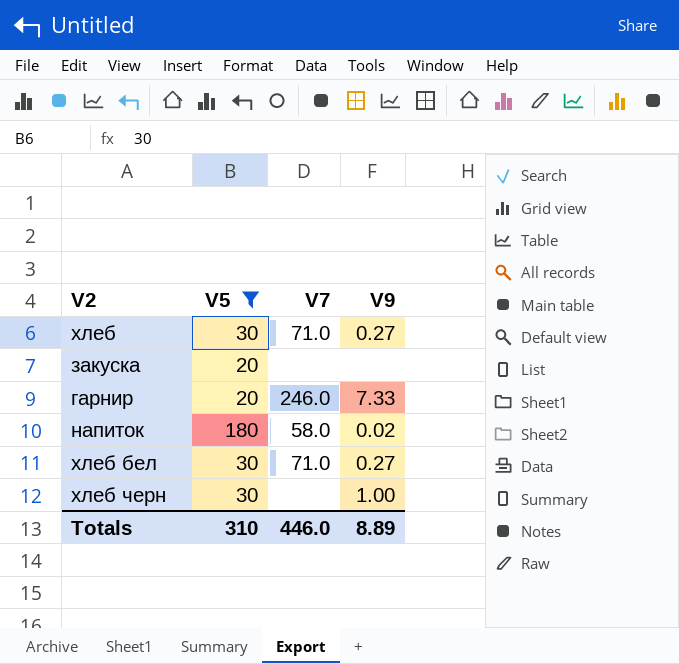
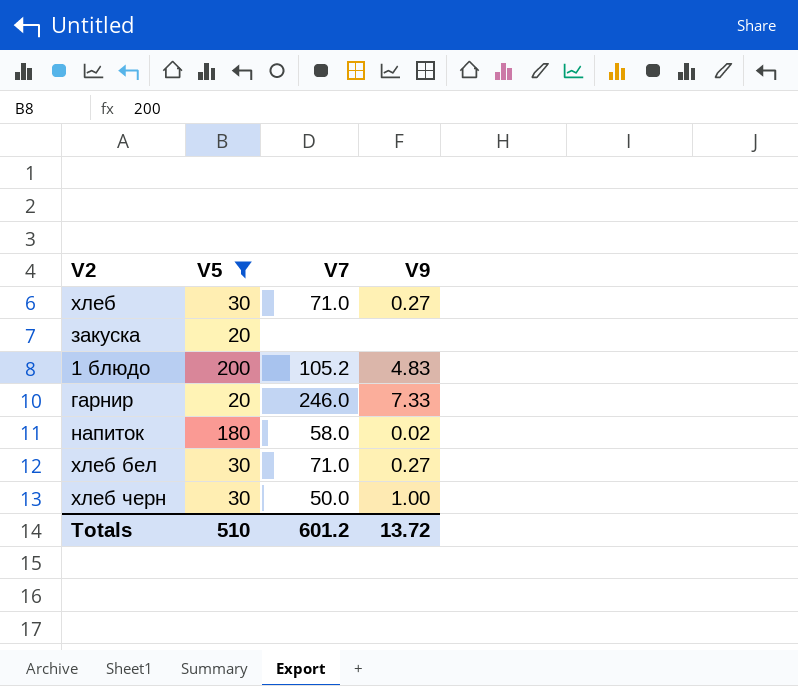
row 1 блюдо: none -> 200 | 105.2 | 4.83
хлеб черн | V7: none -> 50.0
Totals | V5: 310 -> 510
Totals | V7: 446.0 -> 601.2
Totals | V9: 8.89 -> 13.72

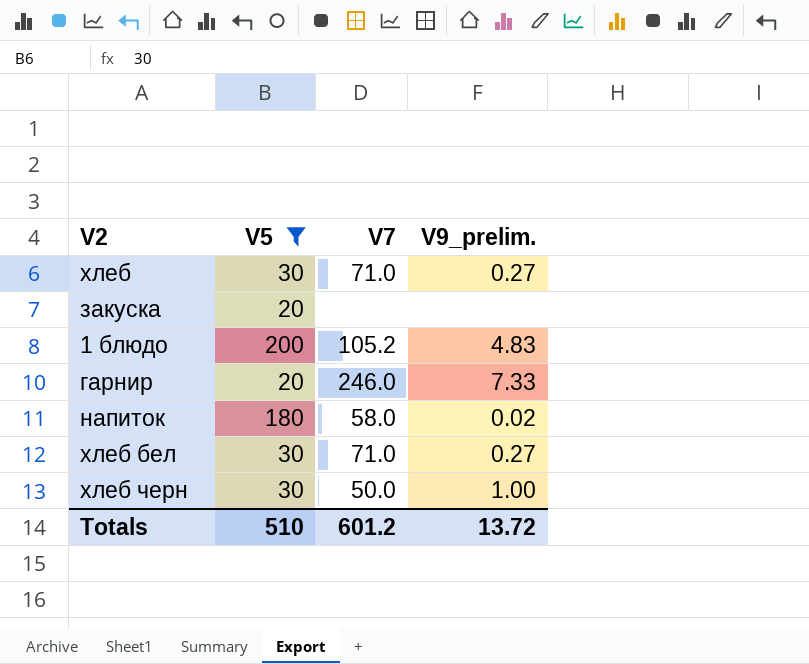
column name: V9 -> V9_prelim.

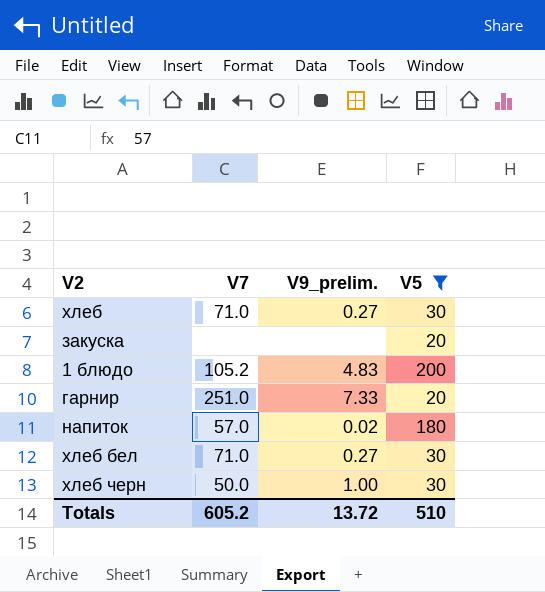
column V5 | position: 2 -> 4
гарнир | V7: 246.0 -> 251.0
напиток | V7: 58.0 -> 57.0
Totals | V7: 601.2 -> 605.2

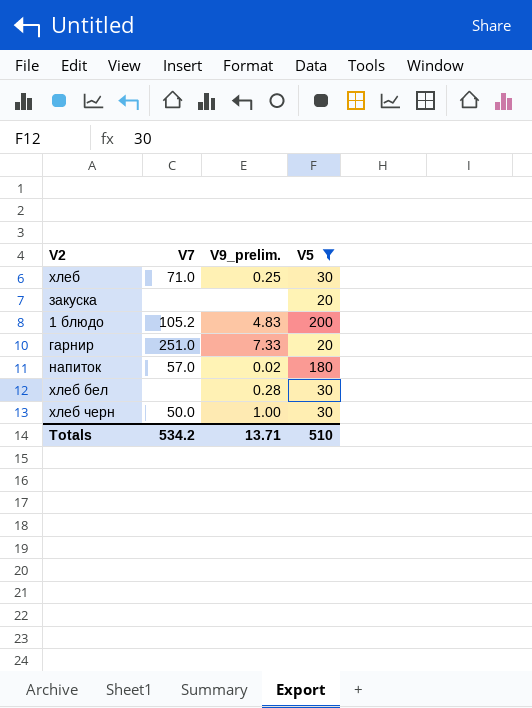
хлеб | V9_prelim.: 0.27 -> 0.25
хлеб бел | V7: 71.0 -> none
хлеб бел | V9_prelim.: 0.27 -> 0.28
Totals | V7: 605.2 -> 534.2
Totals | V9_prelim.: 13.72 -> 13.71

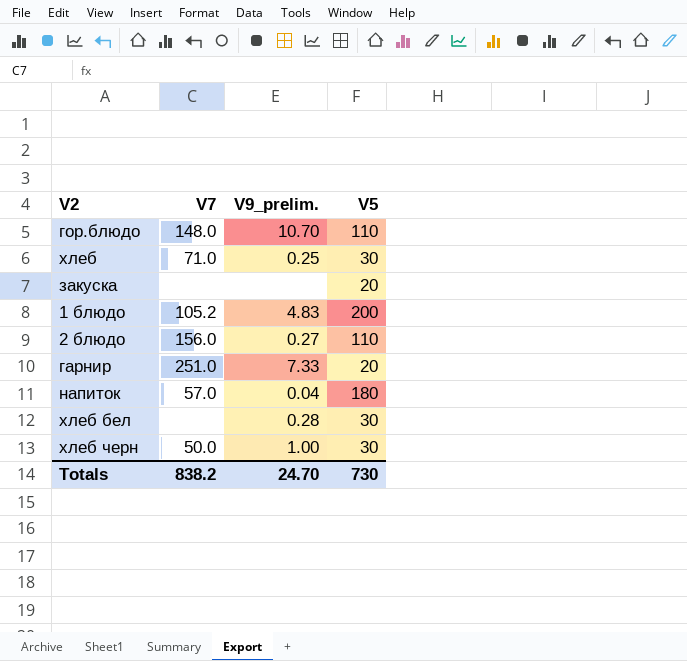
filter: V5 != 110 -> none
напиток | V9_prelim.: 0.02 -> 0.04
Totals | V7: 534.2 -> 838.2
Totals | V9_prelim.: 13.71 -> 24.70
Totals | V5: 510 -> 730

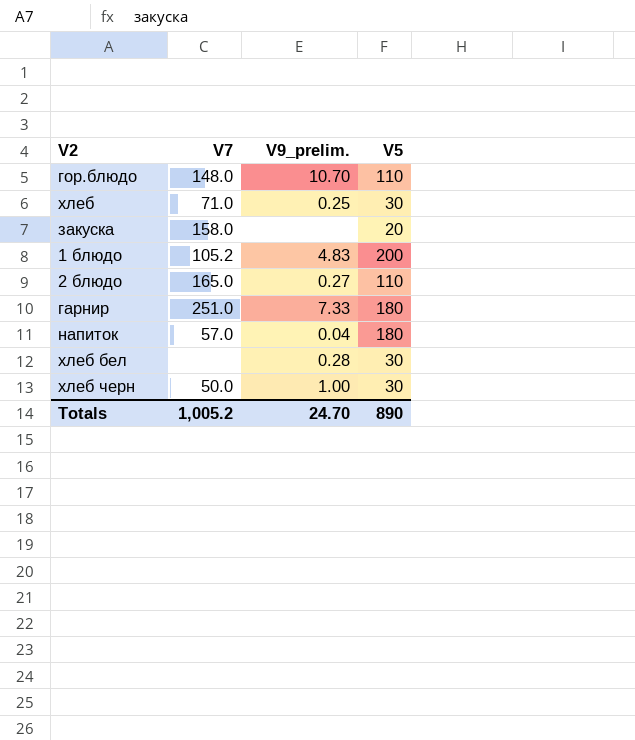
закуска | V7: none -> 158.0
2 блюдо | V7: 156.0 -> 165.0
гарнир | V5: 20 -> 180
Totals | V7: 838.2 -> 1,005.2
Totals | V5: 730 -> 890

